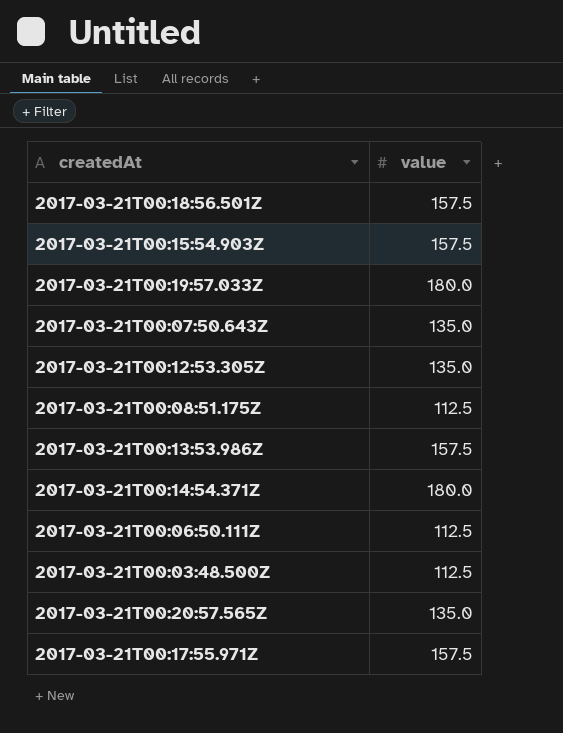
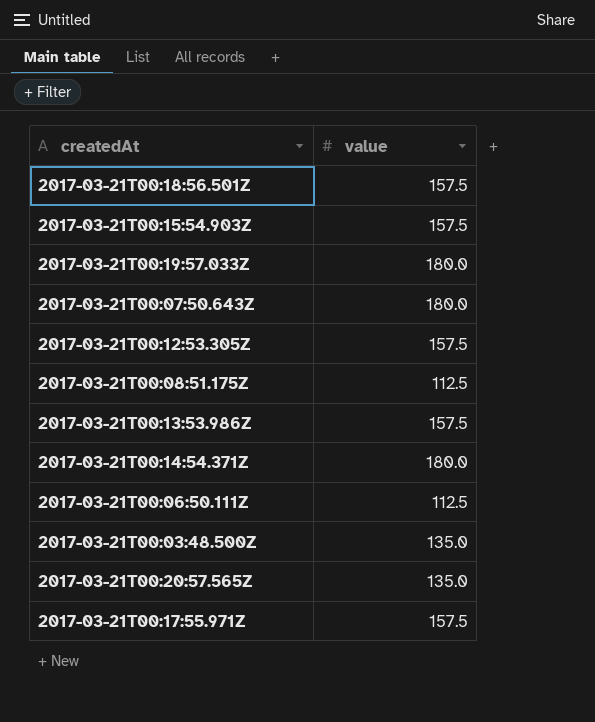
2017-03-21T00:07:50.643Z | value: 135.0 -> 180.0
2017-03-21T00:12:53.305Z | value: 135.0 -> 157.5
2017-03-21T00:03:48.500Z | value: 112.5 -> 135.0

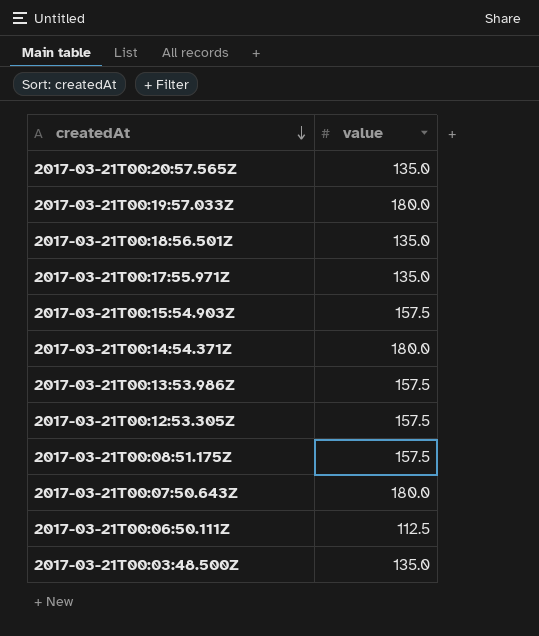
row order: none -> createdAt descending
2017-03-21T00:18:56.501Z | value: 157.5 -> 135.0
2017-03-21T00:17:55.971Z | value: 157.5 -> 135.0
2017-03-21T00:08:51.175Z | value: 112.5 -> 157.5

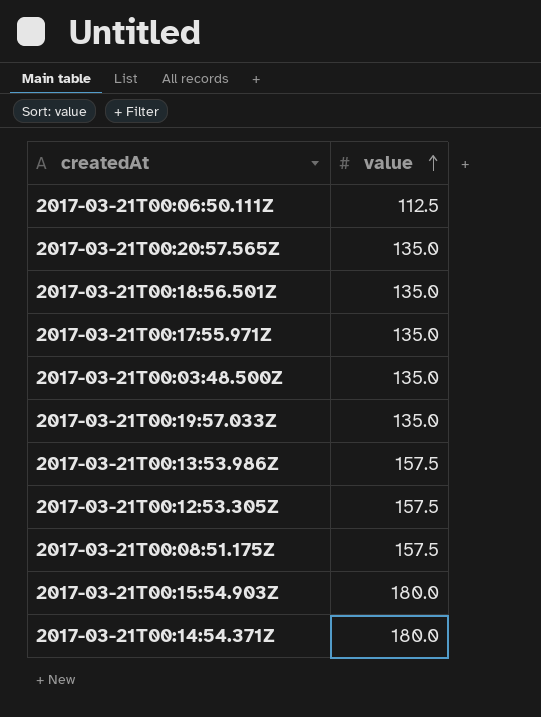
row order: createdAt descending -> value ascending
row 2017-03-21T00:07:50.643Z: 180.0 -> none
2017-03-21T00:19:57.033Z | value: 180.0 -> 135.0
2017-03-21T00:15:54.903Z | value: 157.5 -> 180.0

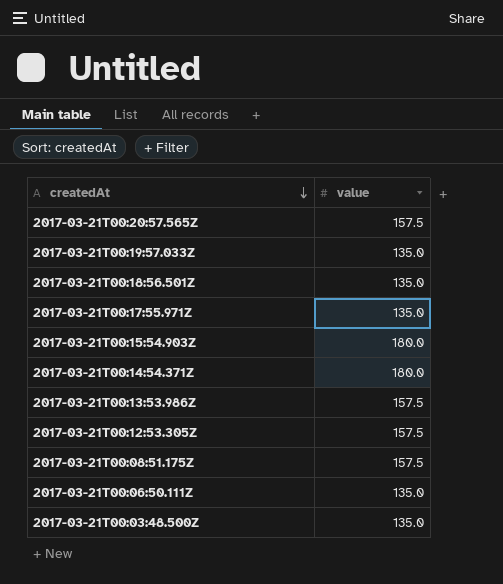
row order: value ascending -> createdAt descending
2017-03-21T00:20:57.565Z | value: 135.0 -> 157.5
2017-03-21T00:06:50.111Z | value: 112.5 -> 135.0

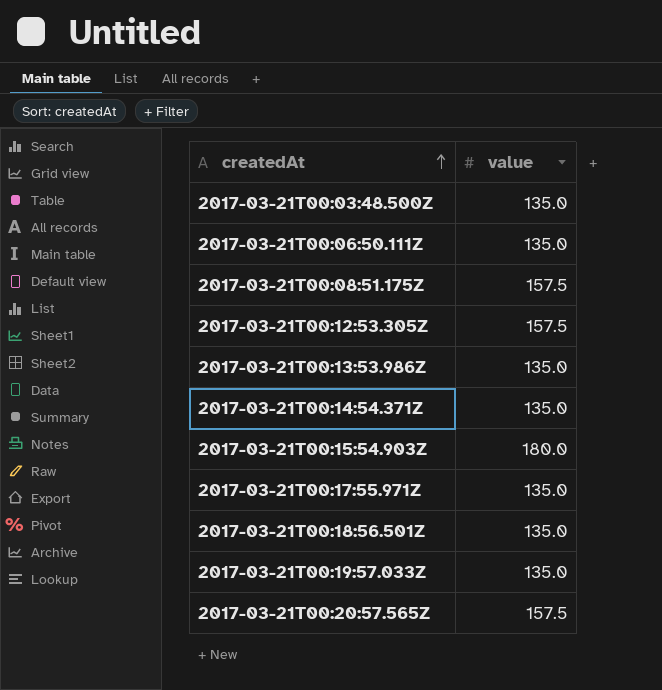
row order: createdAt descending -> createdAt ascending
2017-03-21T00:13:53.986Z | value: 157.5 -> 135.0
2017-03-21T00:14:54.371Z | value: 180.0 -> 135.0

